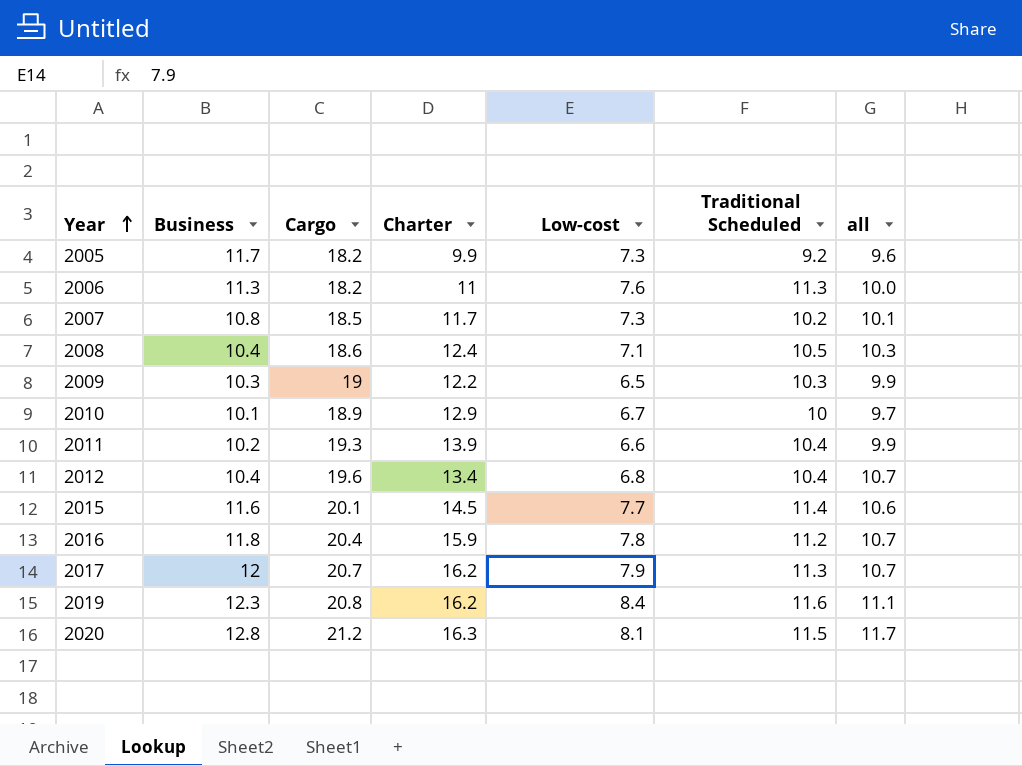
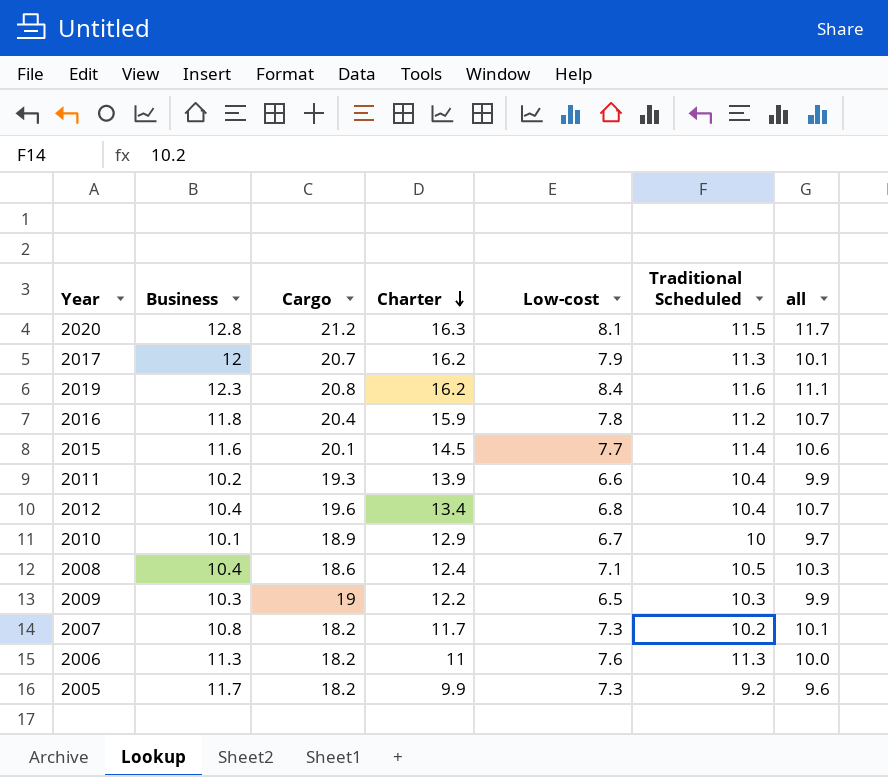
row order: Year ascending -> Charter descending
2017 | all: 10.7 -> 10.1
2007 | Cargo: 18.5 -> 18.2

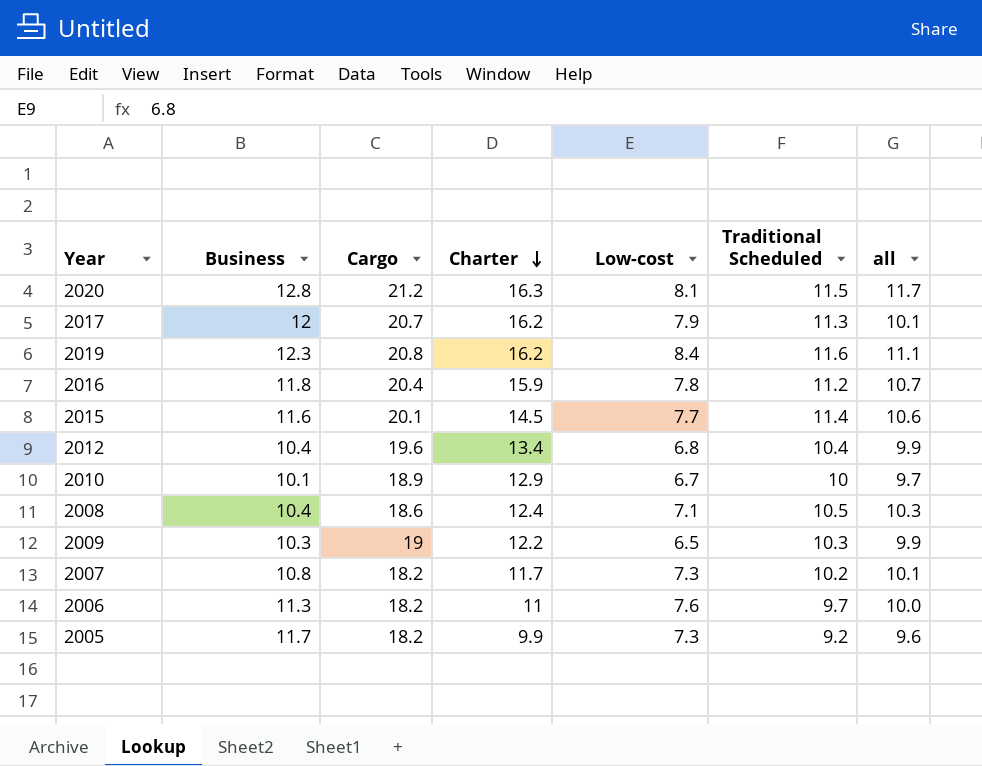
row 2011: 10.2 | 19.3 | 13.9 | 6.6 | 10.4 | 9.9 -> none
2012 | all: 10.7 -> 9.9
2006 | Traditional Scheduled: 11.3 -> 9.7

